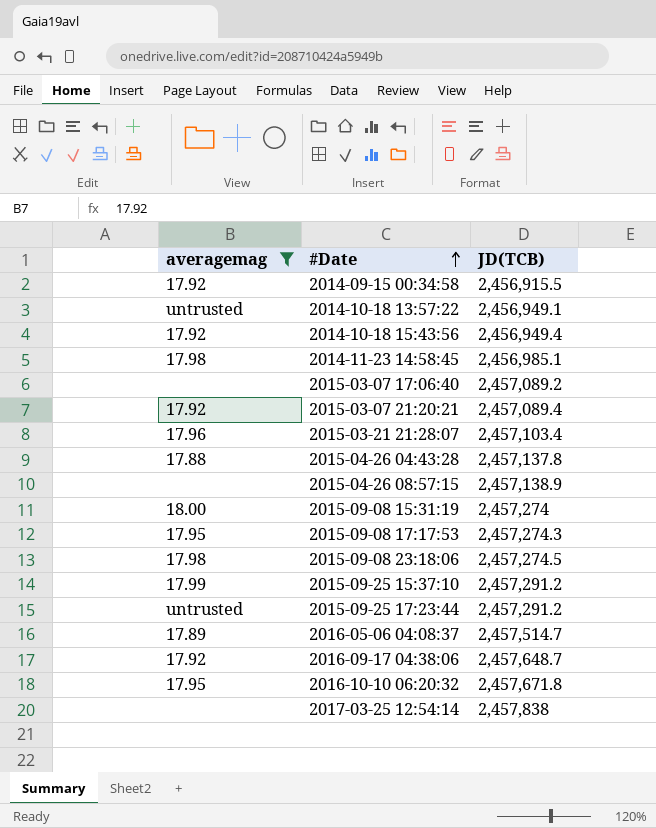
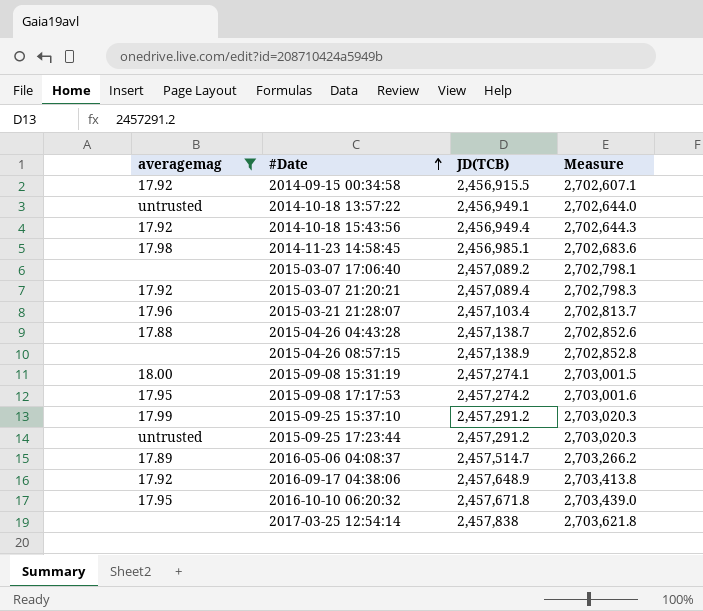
column Measure | formula: none -> [JD(TCB)] * 1.1
row 2015-09-08 23:18:06: 17.98 | 2,457,274.5 -> none
2015-04-26 04:43:28 | JD(TCB): 2,457,137.8 -> 2,457,138.7
2015-09-08 15:31:19 | JD(TCB): 2,457,274 -> 2,457,274.1
2015-09-08 17:17:53 | JD(TCB): 2,457,274.3 -> 2,457,274.2
2016-09-17 04:38:06 | JD(TCB): 2,457,648.7 -> 2,457,648.9

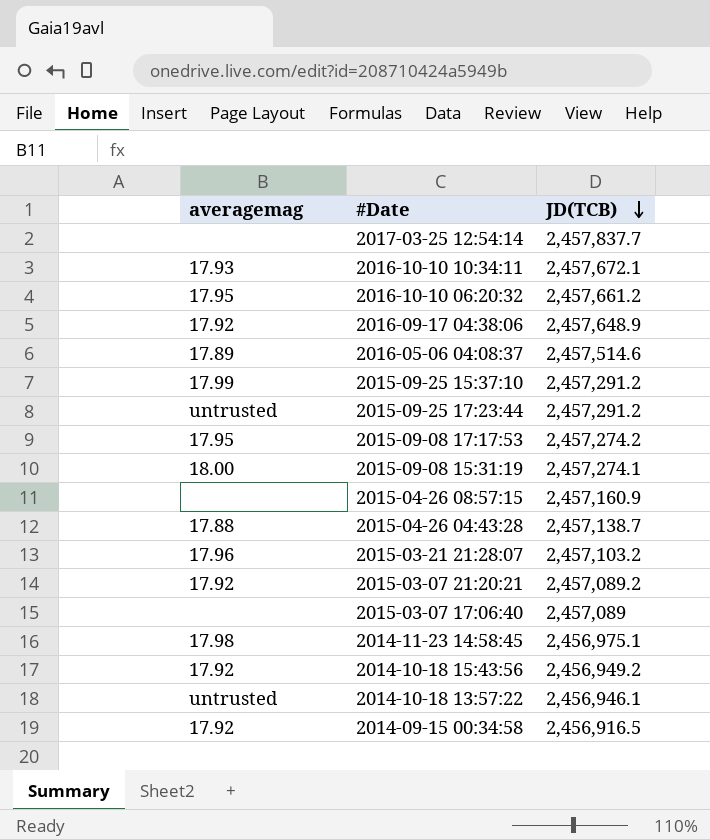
filter: averagemag != 17.93 -> none
row order: #Date ascending -> JD(TCB) descending
column Measure | formula: [JD(TCB)] * 1.1 -> none
2017-03-25 12:54:14 | JD(TCB): 2,457,838 -> 2,457,837.7
2016-10-10 06:20:32 | JD(TCB): 2,457,671.8 -> 2,457,661.2
2016-05-06 04:08:37 | JD(TCB): 2,457,514.7 -> 2,457,514.6
2015-04-26 08:57:15 | JD(TCB): 2,457,138.9 -> 2,457,160.9
2015-03-21 21:28:07 | JD(TCB): 2,457,103.4 -> 2,457,103.2
2015-03-07 21:20:21 | JD(TCB): 2,457,089.4 -> 2,457,089.2
2015-03-07 17:06:40 | JD(TCB): 2,457,089.2 -> 2,457,089
2014-11-23 14:58:45 | JD(TCB): 2,456,985.1 -> 2,456,975.1
2014-10-18 15:43:56 | JD(TCB): 2,456,949.4 -> 2,456,949.2
2014-10-18 13:57:22 | JD(TCB): 2,456,949.1 -> 2,456,946.1
2014-09-15 00:34:58 | JD(TCB): 2,456,915.5 -> 2,456,916.5

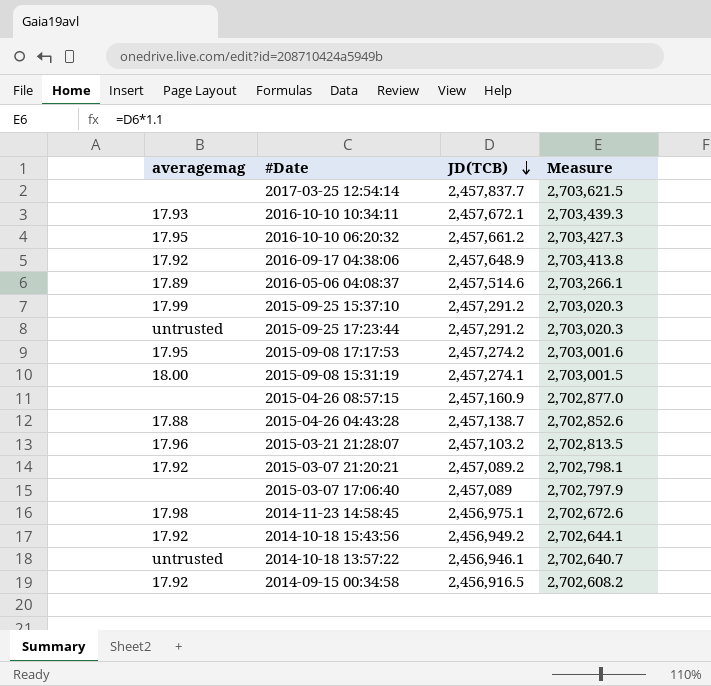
column Measure | formula: none -> [JD(TCB)] * 1.1

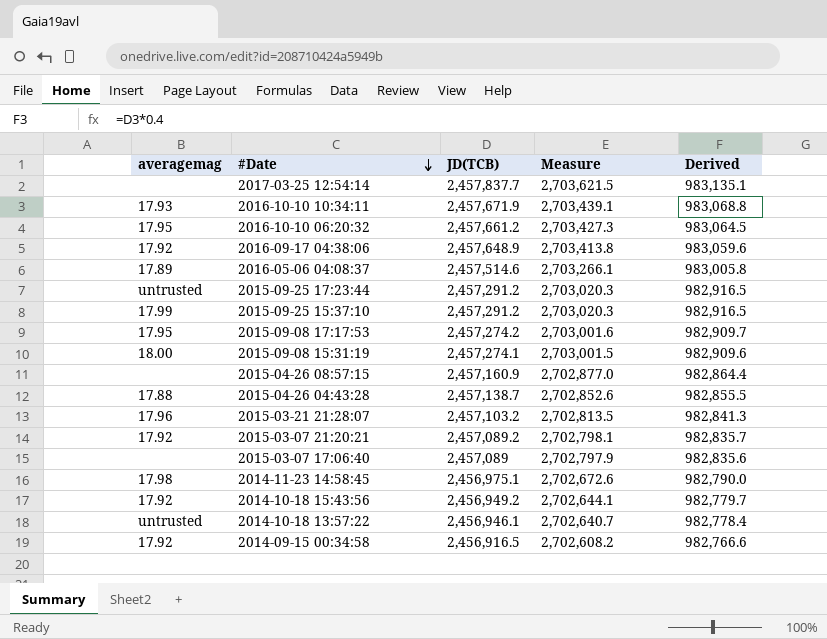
row order: JD(TCB) descending -> #Date descending
column Derived | formula: none -> [JD(TCB)] * 0.4
2016-10-10 10:34:11 | JD(TCB): 2,457,672.1 -> 2,457,671.9
2016-10-10 10:34:11 | Measure: 2,703,439.3 -> 2,703,439.1

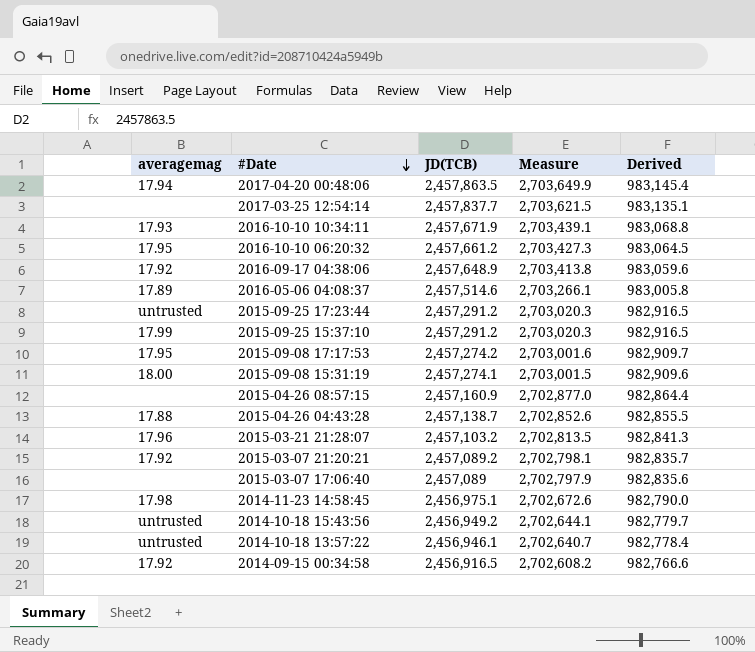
row 2017-04-20 00:48:06: none -> 17.94 | 2,457,863.5 | 2,703,649.9 | 983,145.4
2014-10-18 15:43:56 | averagemag: 17.92 -> untrusted

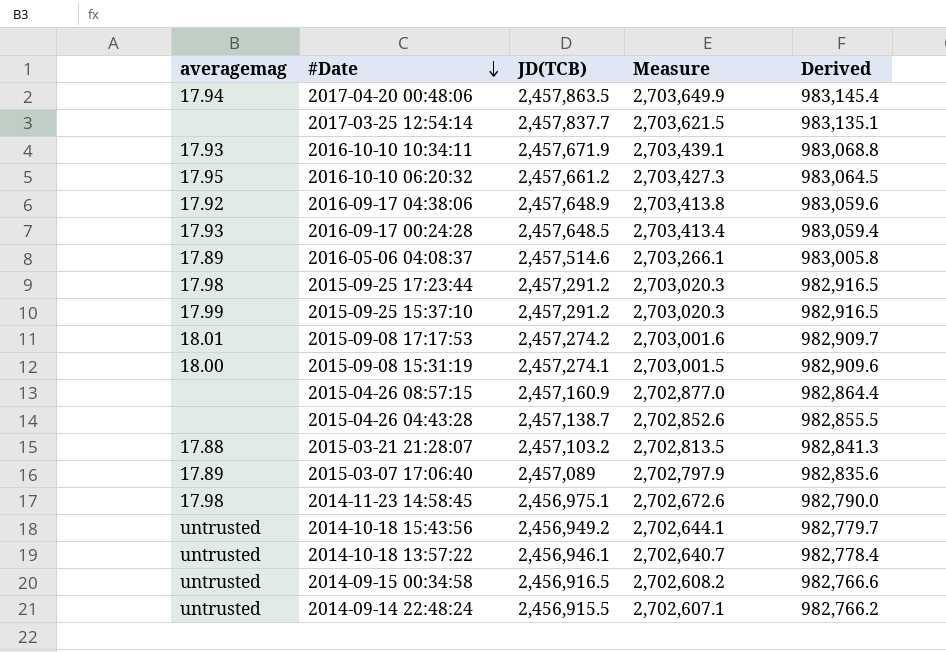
row 2015-03-07 21:20:21: 17.92 | 2,457,089.2 | 2,702,798.1 | 982,835.7 -> none
row 2016-09-17 00:24:28: none -> 17.93 | 2,457,648.5 | 2,703,413.4 | 983,059.4
2015-09-25 17:23:44 | averagemag: untrusted -> 17.98
2015-09-08 17:17:53 | averagemag: 17.95 -> 18.01
2015-04-26 04:43:28 | averagemag: 17.88 -> none
2015-03-21 21:28:07 | averagemag: 17.96 -> 17.88
2015-03-07 17:06:40 | averagemag: none -> 17.89
2014-09-15 00:34:58 | averagemag: 17.92 -> untrusted
row 2014-09-14 22:48:24: none -> untrusted | 2,456,915.5 | 2,702,607.1 | 982,766.2

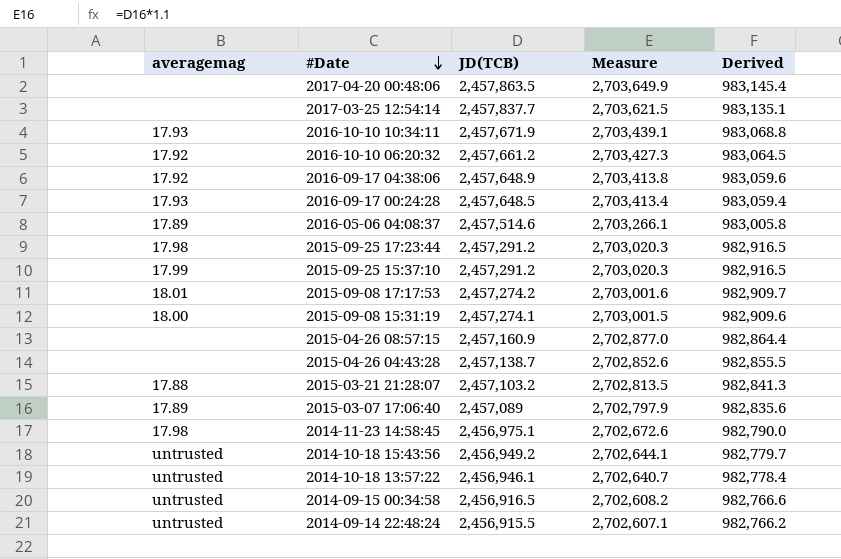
2017-04-20 00:48:06 | averagemag: 17.94 -> none
2016-10-10 06:20:32 | averagemag: 17.95 -> 17.92

